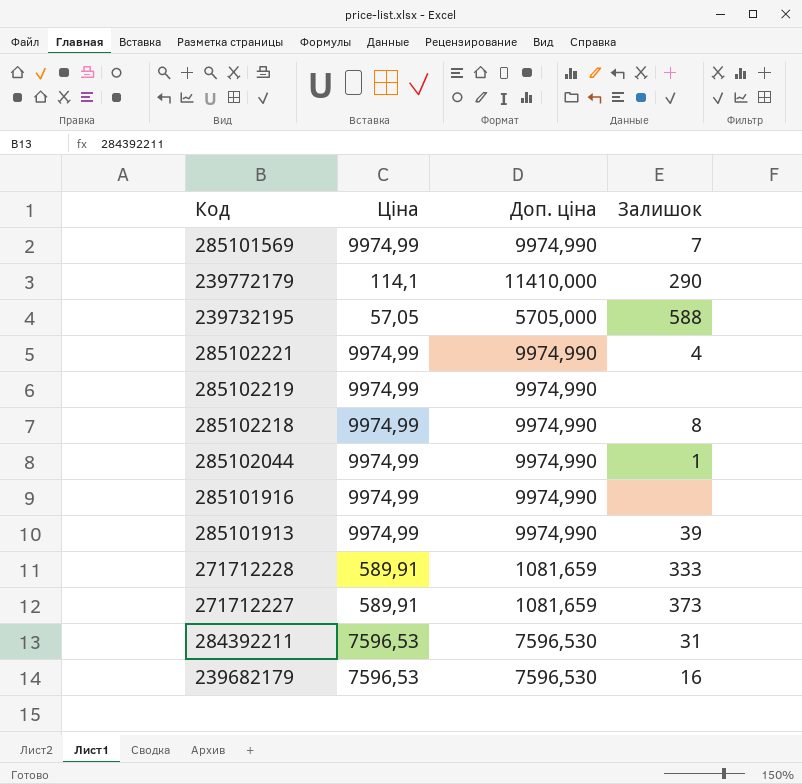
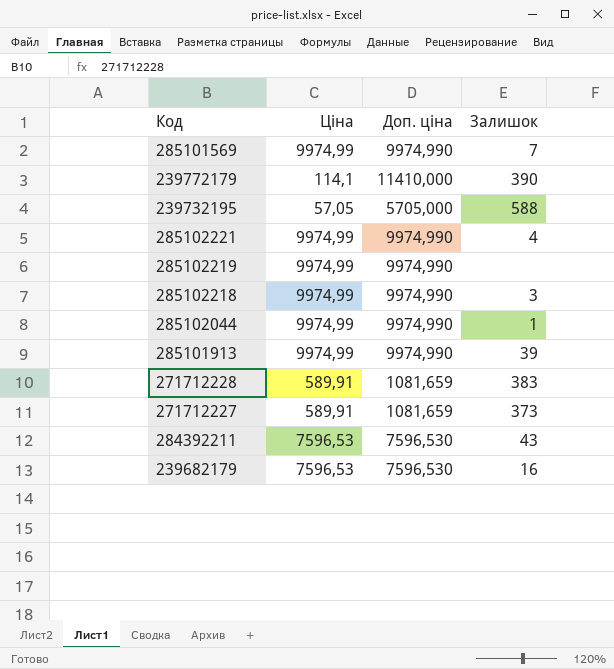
row 285101916: 9974,99 | 9974,990 | none -> none
239772179 | Залишок: 290 -> 390
285102218 | Залишок: 8 -> 3
271712228 | Залишок: 333 -> 383
284392211 | Залишок: 31 -> 43

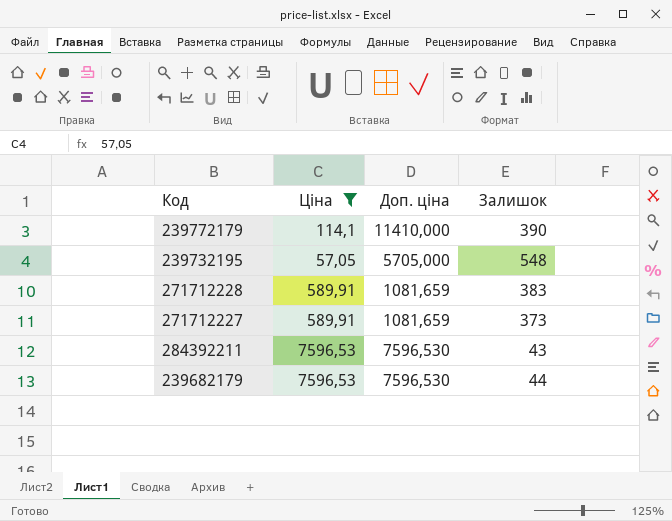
filter: none -> Ціна != 9974,99
239732195 | Залишок: 588 -> 548
239682179 | Залишок: 16 -> 44

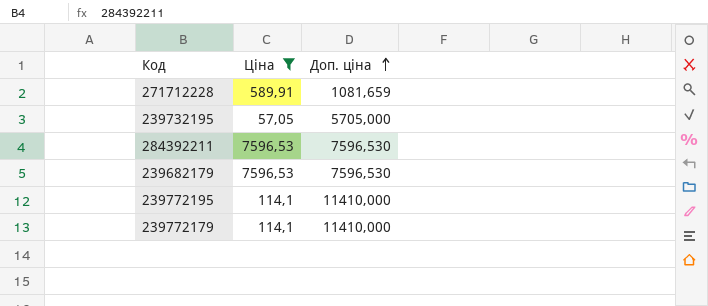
row order: none -> Доп. ціна ascending
column Залишок | position: 4 -> none
row 271712227: 589,91 | 1081,659 | 373 -> none
row 239772195: none -> 114,1 | 11410,000

